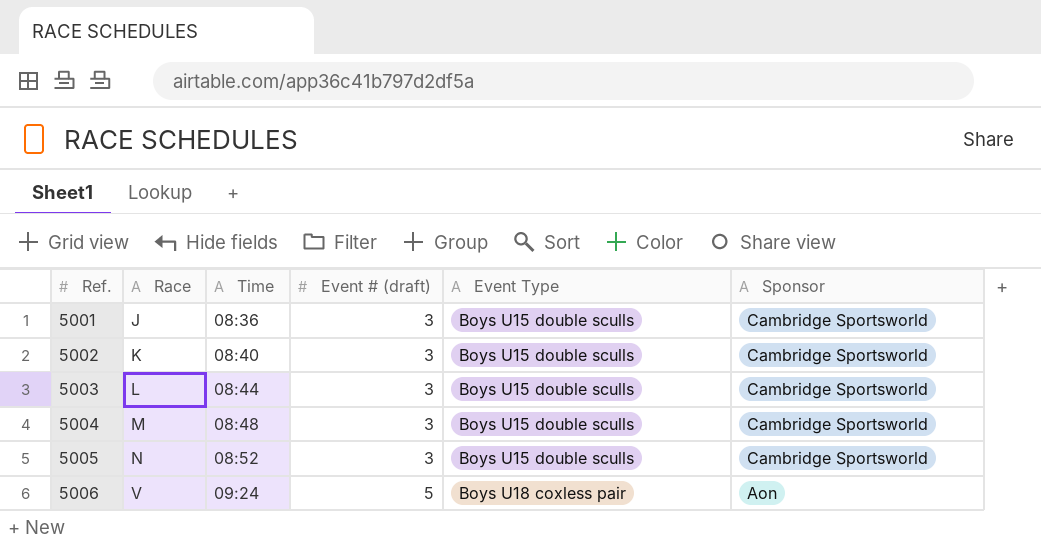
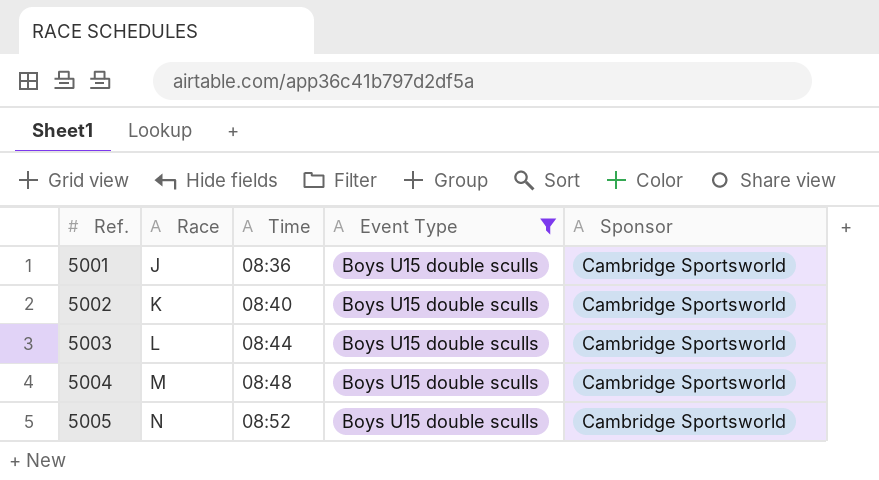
filter: none -> Event Type = Boys U15 double sculls
column Event # (draft) | position: 4 -> none

